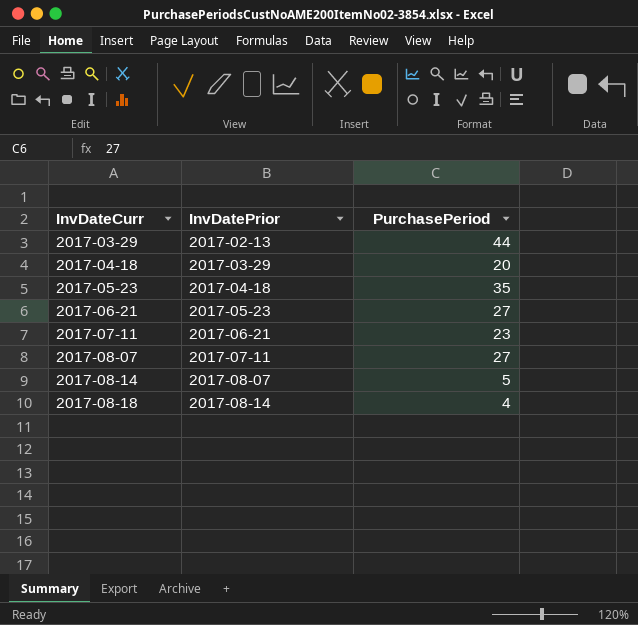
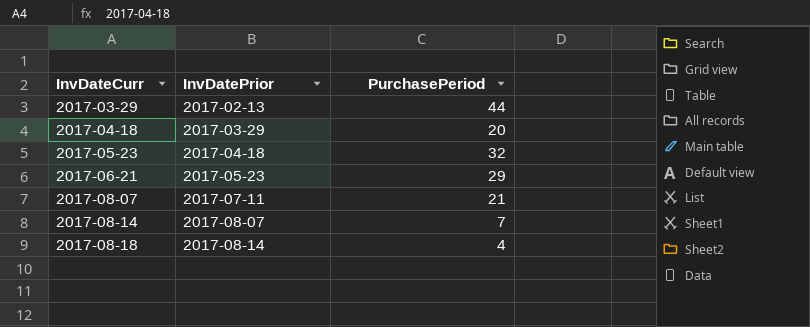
row 2017-07-11: 2017-06-21 | 23 -> none
2017-05-23 | PurchasePeriod: 35 -> 32
2017-06-21 | PurchasePeriod: 27 -> 29
2017-08-07 | PurchasePeriod: 27 -> 21
2017-08-14 | PurchasePeriod: 5 -> 7

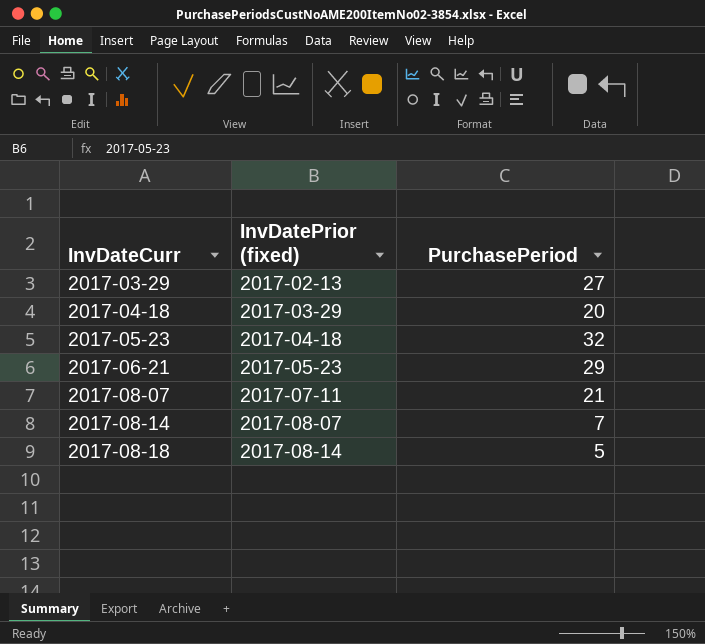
column name: InvDatePrior -> InvDatePrior (fixed)
2017-03-29 | PurchasePeriod: 44 -> 27
2017-08-18 | PurchasePeriod: 4 -> 5

